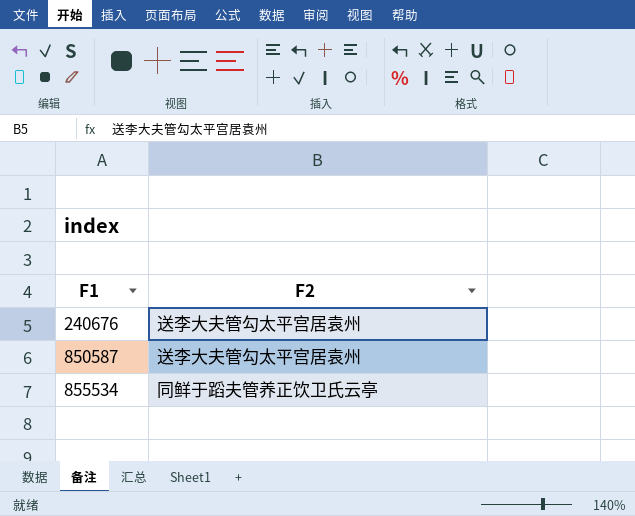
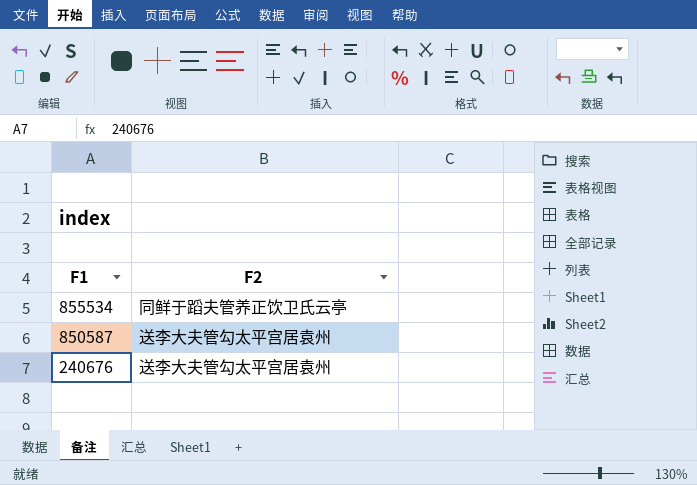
row order: F1 ascending -> F1 descending

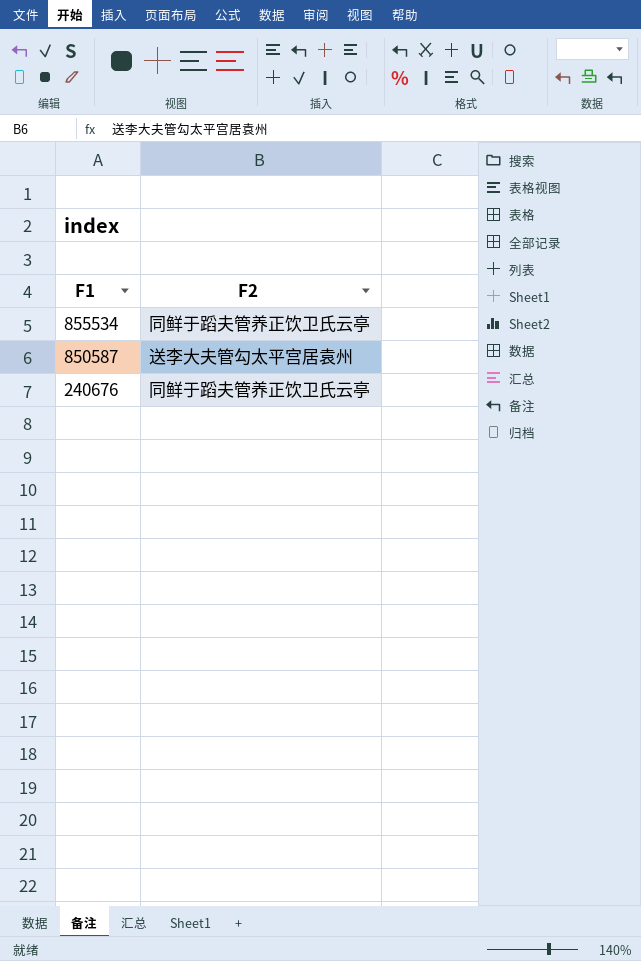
240676 | F2: 送李大夫管勾太平宫居袁州 -> 同鲜于蹈夫管养正饮卫氏云亭

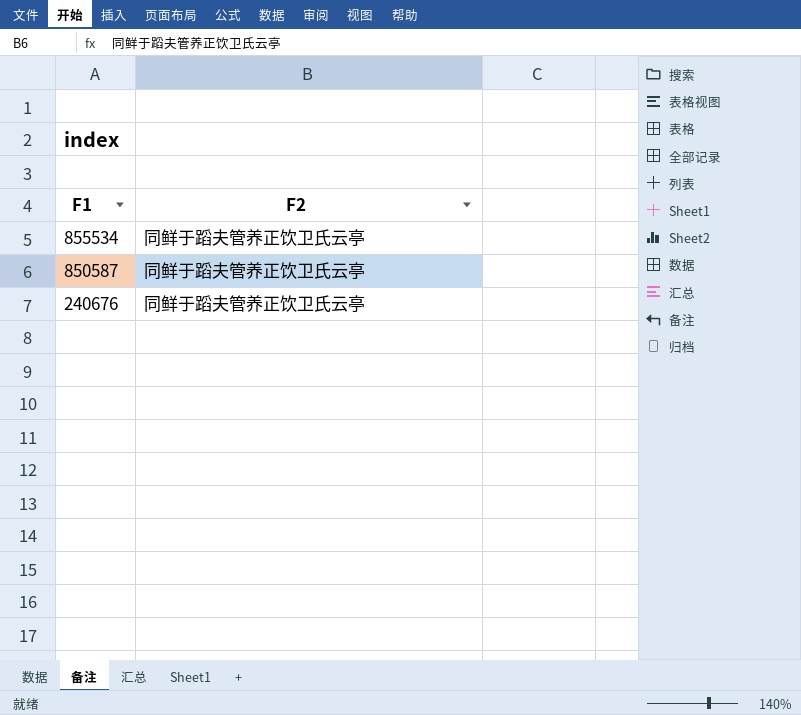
850587 | F2: 送李大夫管勾太平宫居袁州 -> 同鲜于蹈夫管养正饮卫氏云亭

